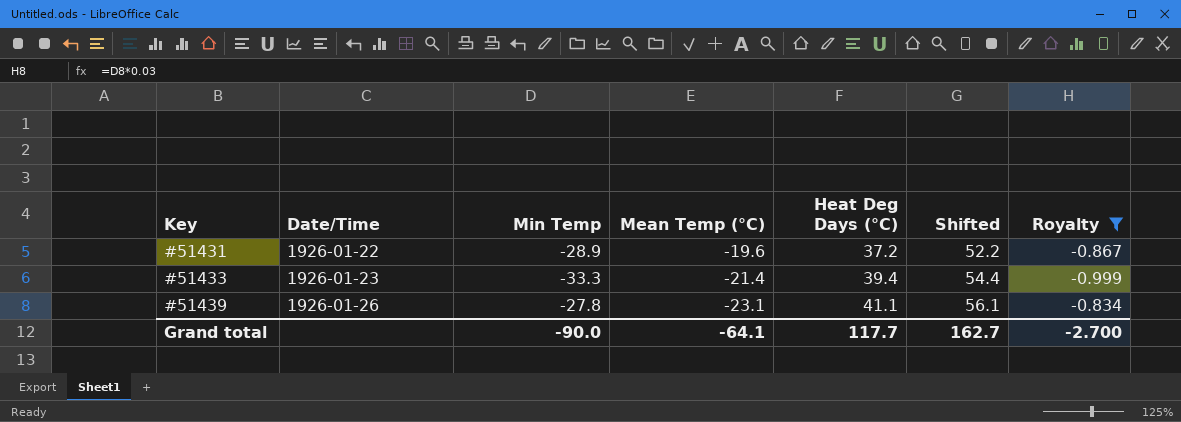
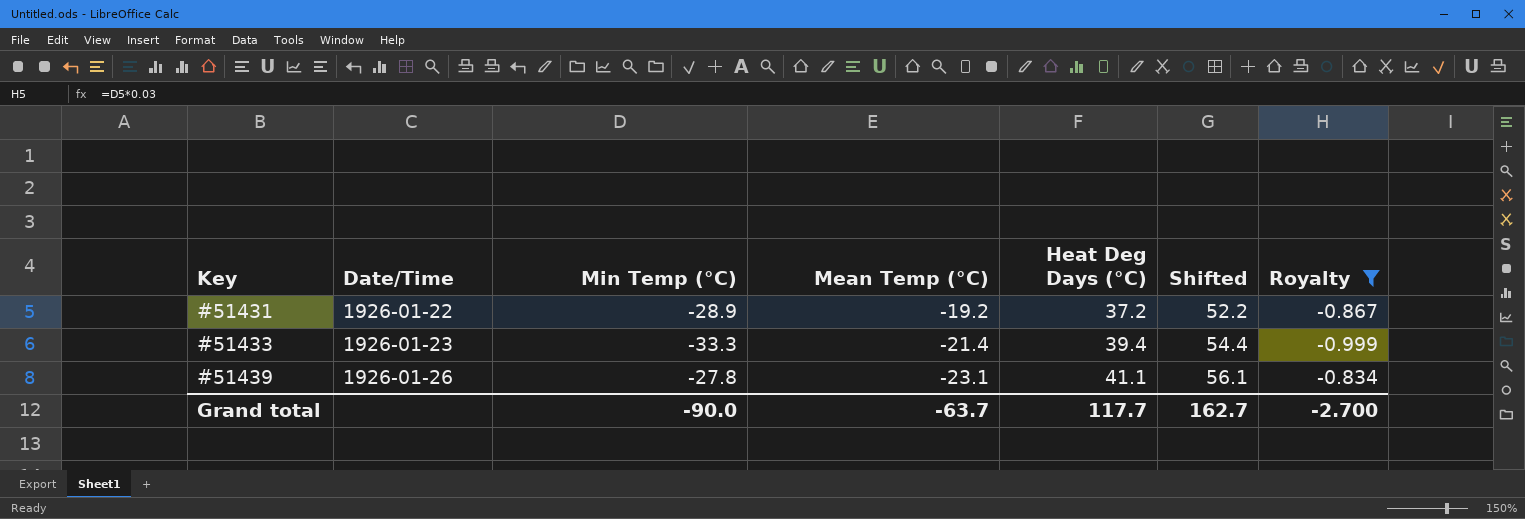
column name: Min Temp -> Min Temp (°C)
#51431 | Mean Temp (°C): -19.6 -> -19.2
Grand total | Mean Temp (°C): -64.1 -> -63.7

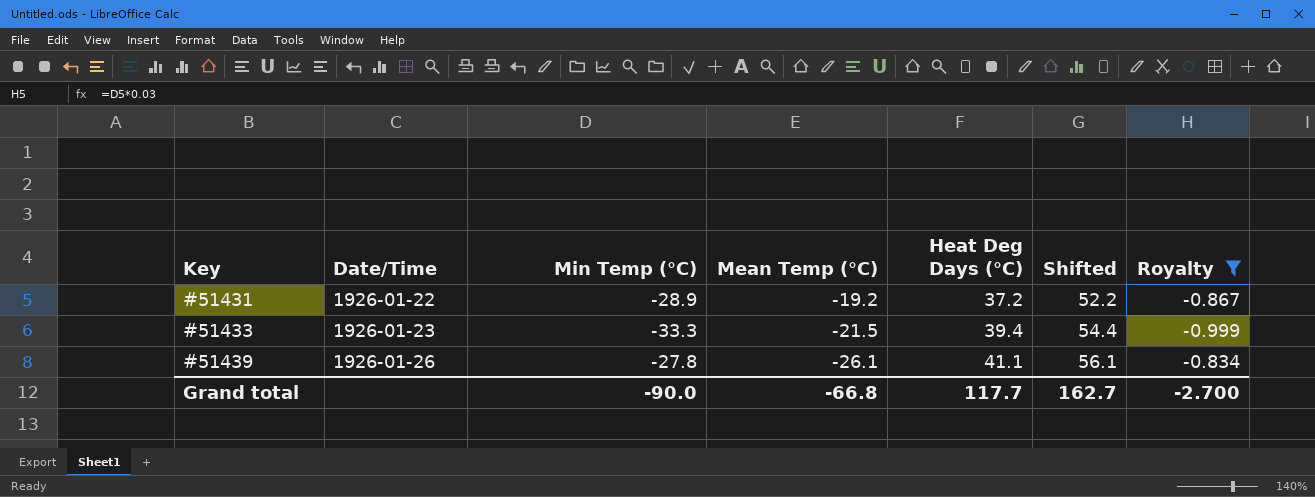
#51433 | Mean Temp (°C): -21.4 -> -21.5
#51439 | Mean Temp (°C): -23.1 -> -26.1
Grand total | Mean Temp (°C): -63.7 -> -66.8

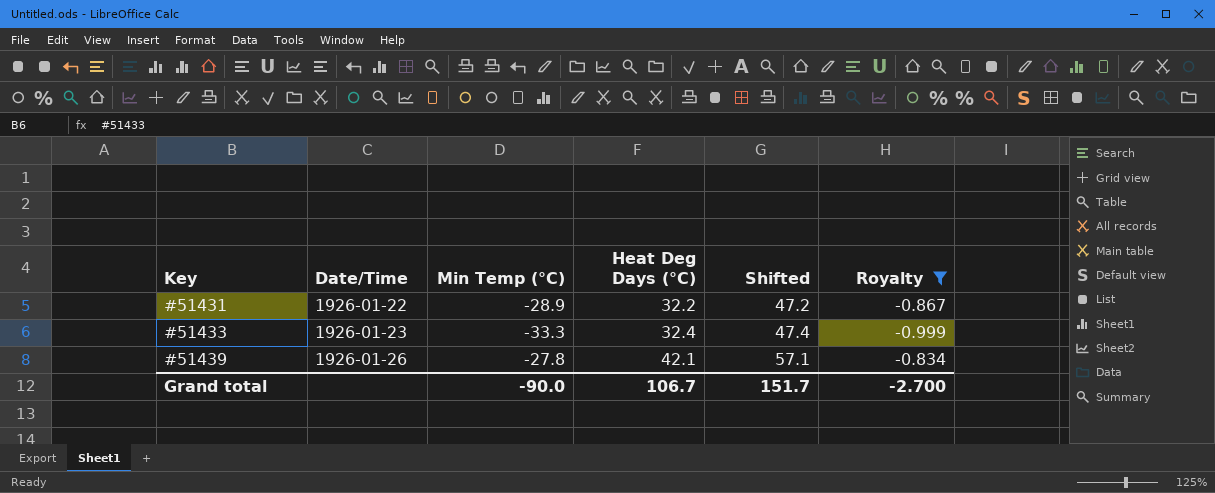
column Mean Temp (°C) | position: 4 -> none
#51431 | Heat Deg Days (°C): 37.2 -> 32.2
#51431 | Shifted: 52.2 -> 47.2
#51433 | Heat Deg Days (°C): 39.4 -> 32.4
#51433 | Shifted: 54.4 -> 47.4
#51439 | Heat Deg Days (°C): 41.1 -> 42.1
#51439 | Shifted: 56.1 -> 57.1
Grand total | Heat Deg Days (°C): 117.7 -> 106.7
Grand total | Shifted: 162.7 -> 151.7

